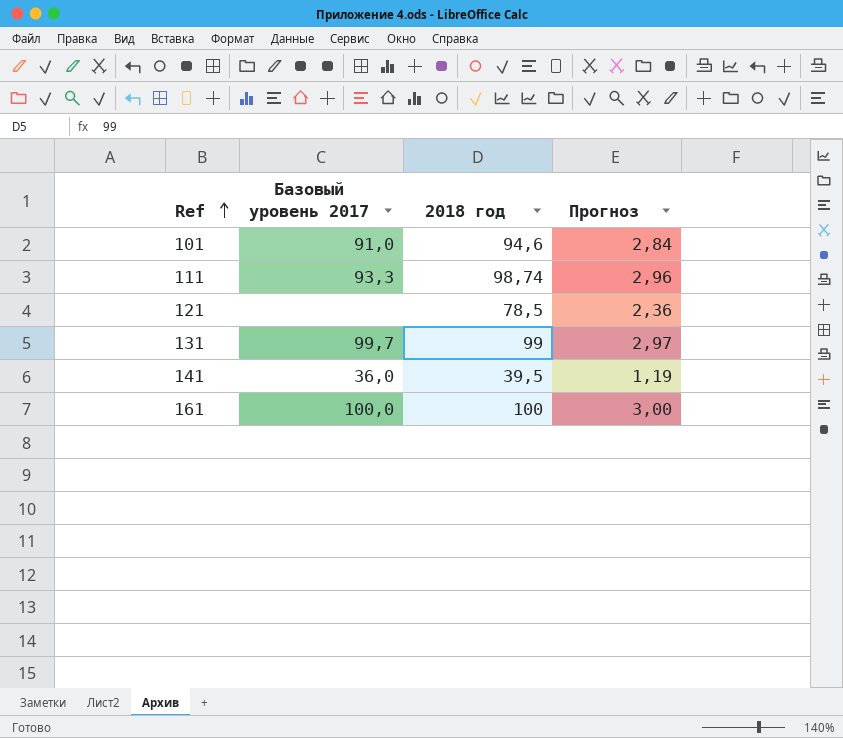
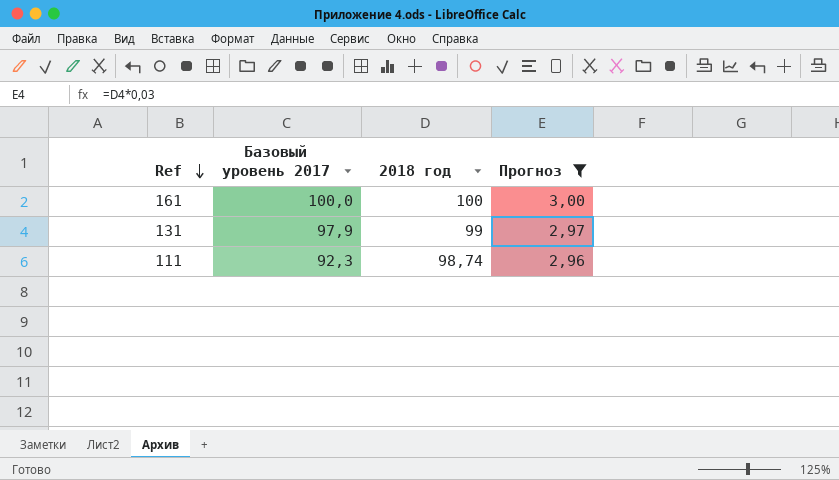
filter: none -> Прогноз >= 2,96
row order: Ref ascending -> Ref descending
131 | Базовый уровень 2017: 99,7 -> 97,9
111 | Базовый уровень 2017: 93,3 -> 92,3

